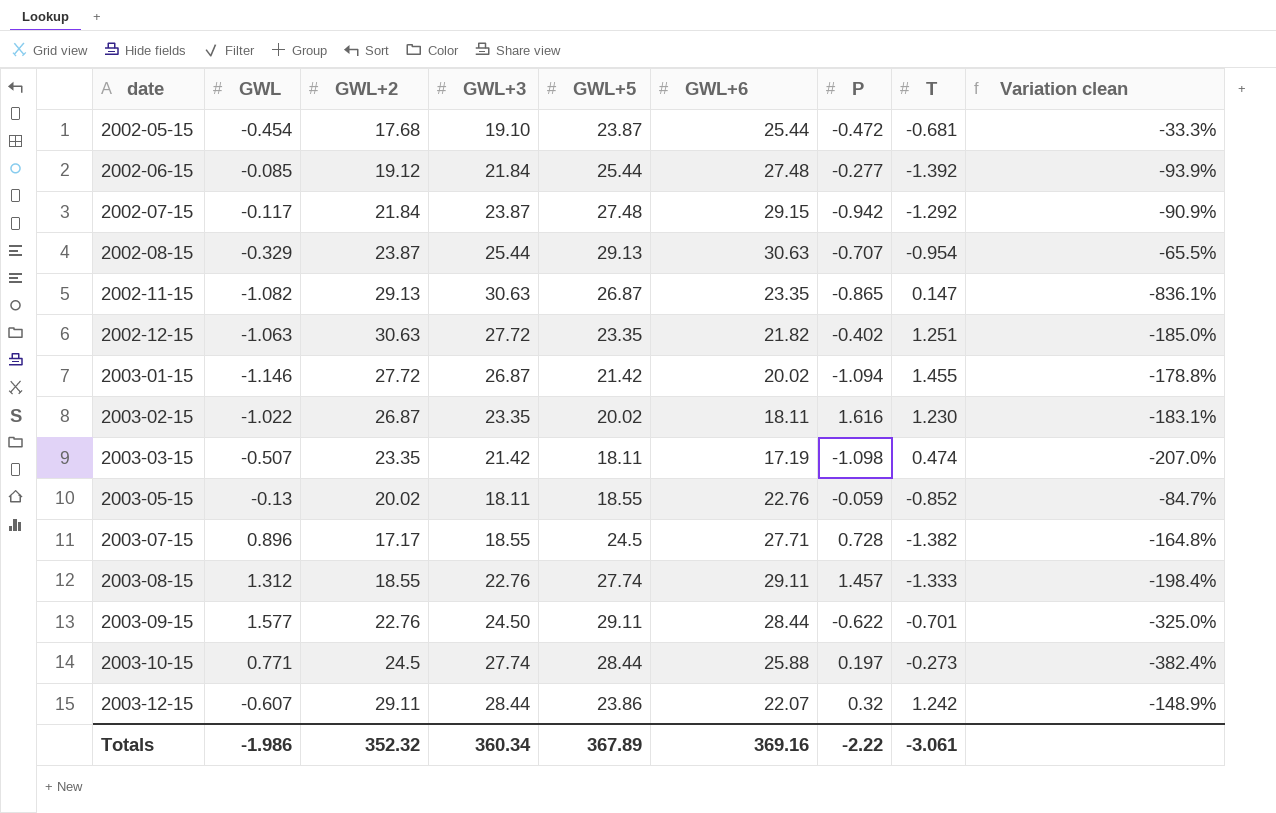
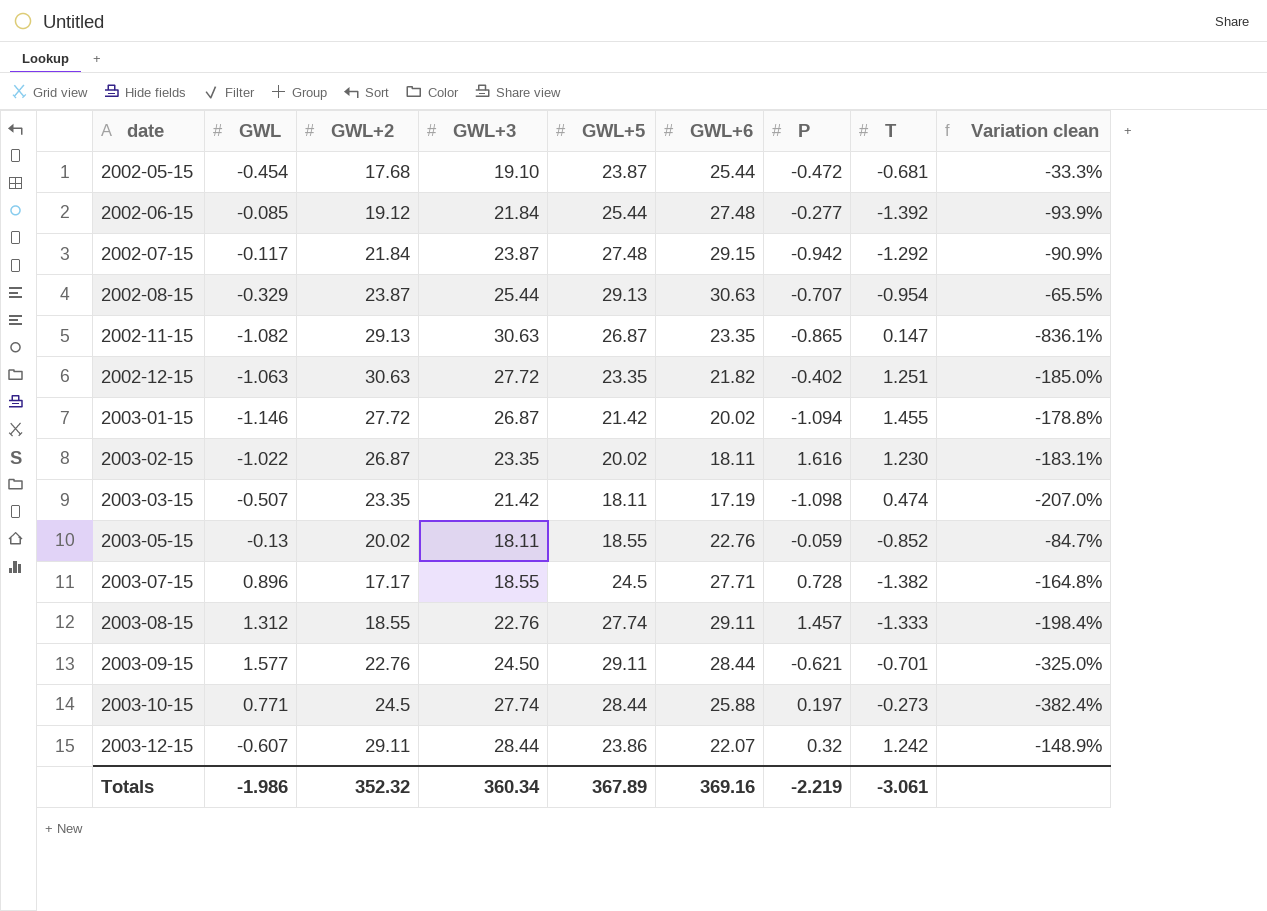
2003-09-15 | P: -0.622 -> -0.621
Totals | P: -2.22 -> -2.219

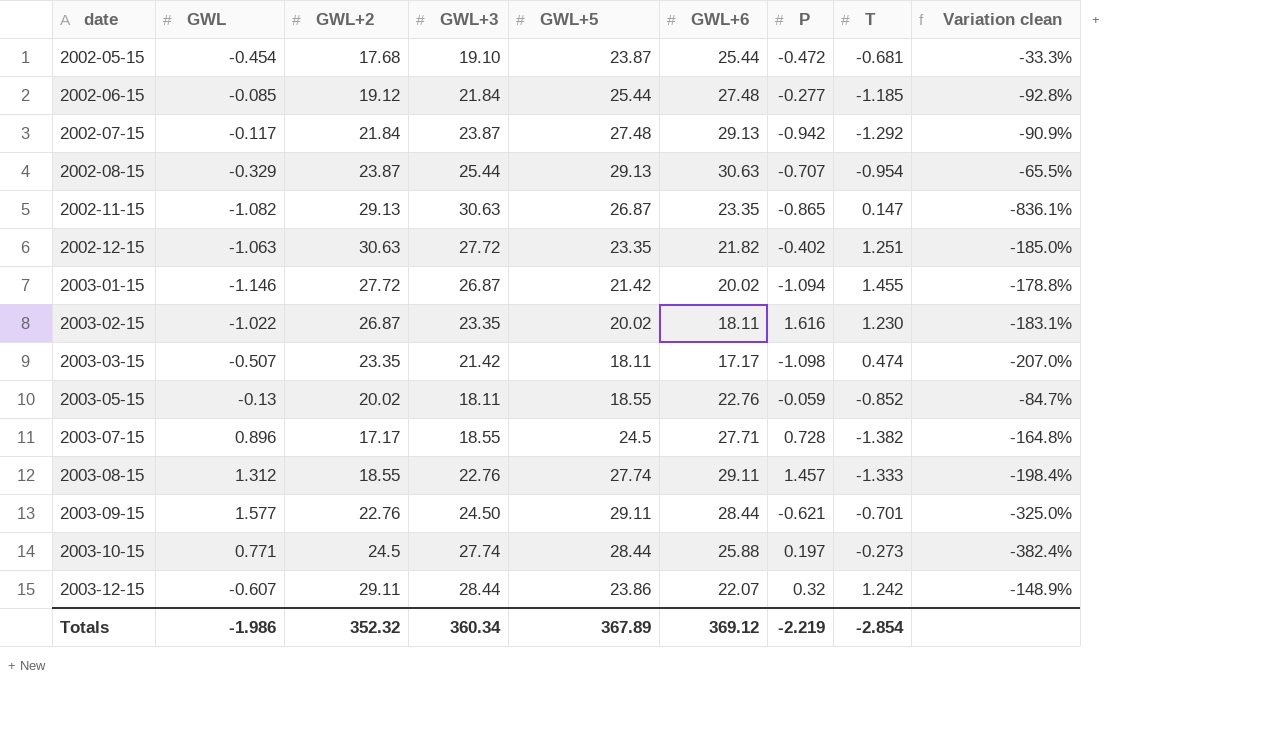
2002-06-15 | T: -1.392 -> -1.185
2002-06-15 | Variation clean: -93.9% -> -92.8%
2002-07-15 | GWL+6: 29.15 -> 29.13
2003-03-15 | GWL+6: 17.19 -> 17.17
Totals | GWL+6: 369.16 -> 369.12
Totals | T: -3.061 -> -2.854

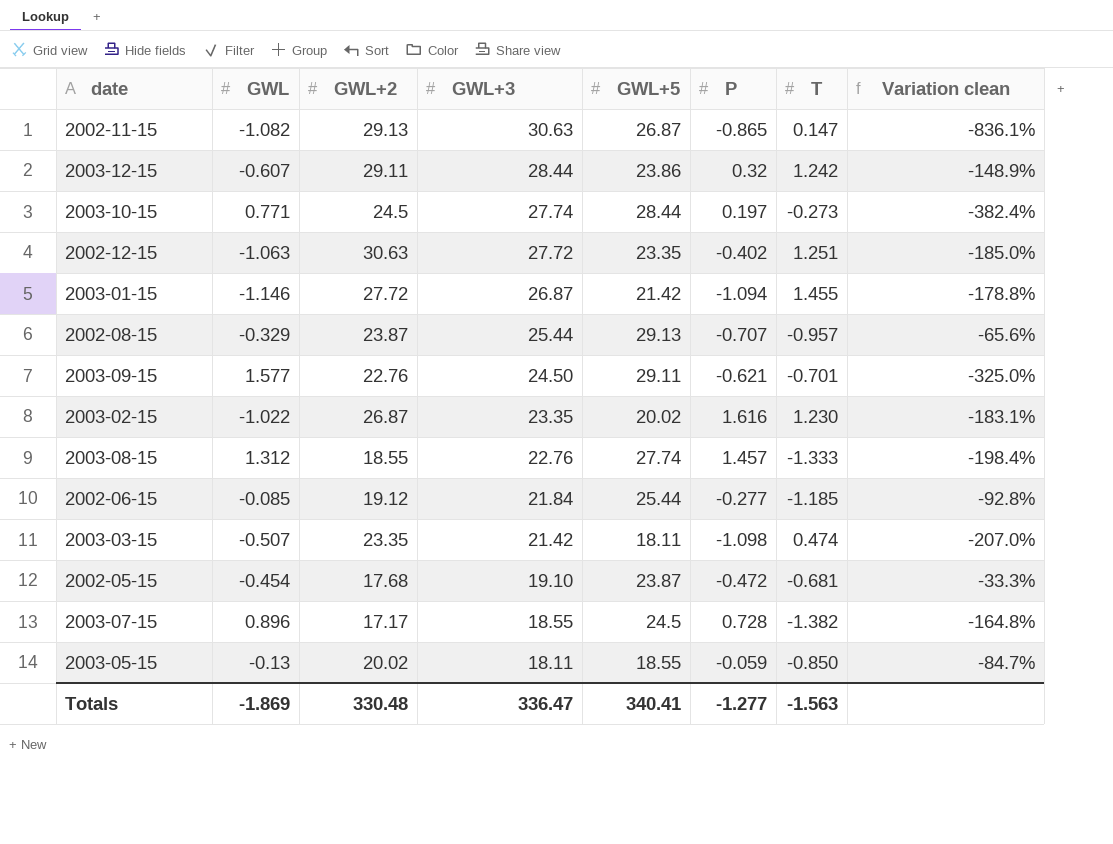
row order: date ascending -> GWL+3 descending
column GWL+6 | position: 6 -> none
row 2002-07-15: -0.117 | 21.84 | 23.87 | 27.48 | 29.13 | -0.942 | -1.292 | -90.9% -> none
2002-08-15 | T: -0.954 -> -0.957
2002-08-15 | Variation clean: -65.5% -> -65.6%
2003-05-15 | T: -0.852 -> -0.850
Totals | GWL: -1.986 -> -1.869
Totals | GWL+2: 352.32 -> 330.48
Totals | GWL+3: 360.34 -> 336.47
Totals | GWL+5: 367.89 -> 340.41
Totals | P: -2.219 -> -1.277
Totals | T: -2.854 -> -1.563

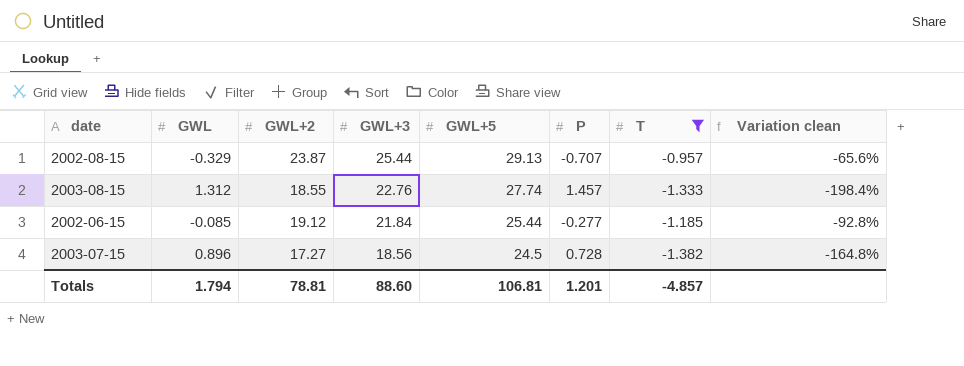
filter: none -> T <= -0.957
2003-07-15 | GWL+2: 17.17 -> 17.27
2003-07-15 | GWL+3: 18.55 -> 18.56
Totals | GWL: -1.869 -> 1.794
Totals | GWL+2: 330.48 -> 78.81
Totals | GWL+3: 336.47 -> 88.60
Totals | GWL+5: 340.41 -> 106.81
Totals | P: -1.277 -> 1.201
Totals | T: -1.563 -> -4.857

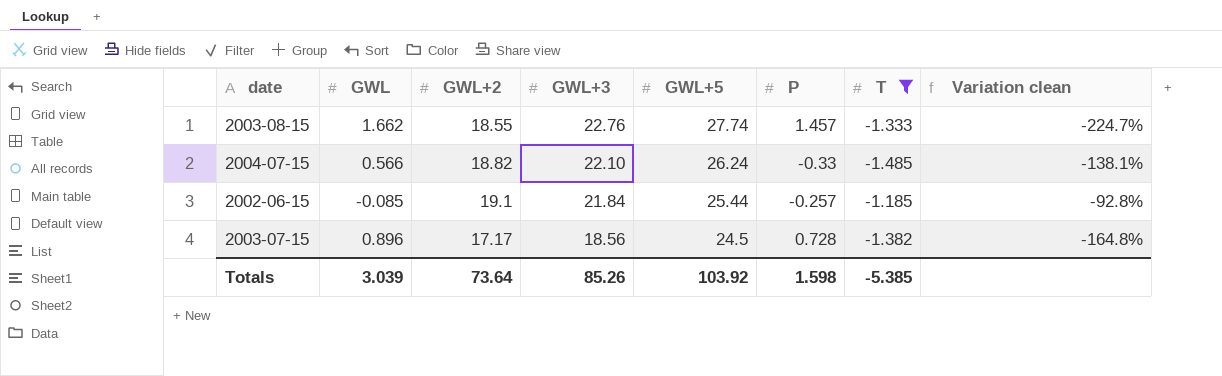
row 2002-08-15: -0.329 | 23.87 | 25.44 | 29.13 | -0.707 | -0.957 | -65.6% -> none
2003-08-15 | GWL: 1.312 -> 1.662
2003-08-15 | Variation clean: -198.4% -> -224.7%
row 2004-07-15: none -> 0.566 | 18.82 | 22.10 | 26.24 | -0.33 | -1.485 | -138.1%
2002-06-15 | GWL+2: 19.12 -> 19.1
2002-06-15 | P: -0.277 -> -0.257
2003-07-15 | GWL+2: 17.27 -> 17.17
Totals | GWL: 1.794 -> 3.039
Totals | GWL+2: 78.81 -> 73.64
Totals | GWL+3: 88.60 -> 85.26
Totals | GWL+5: 106.81 -> 103.92
Totals | P: 1.201 -> 1.598
Totals | T: -4.857 -> -5.385

